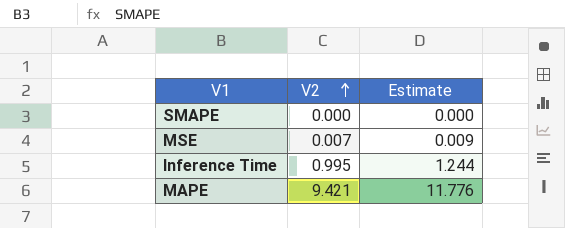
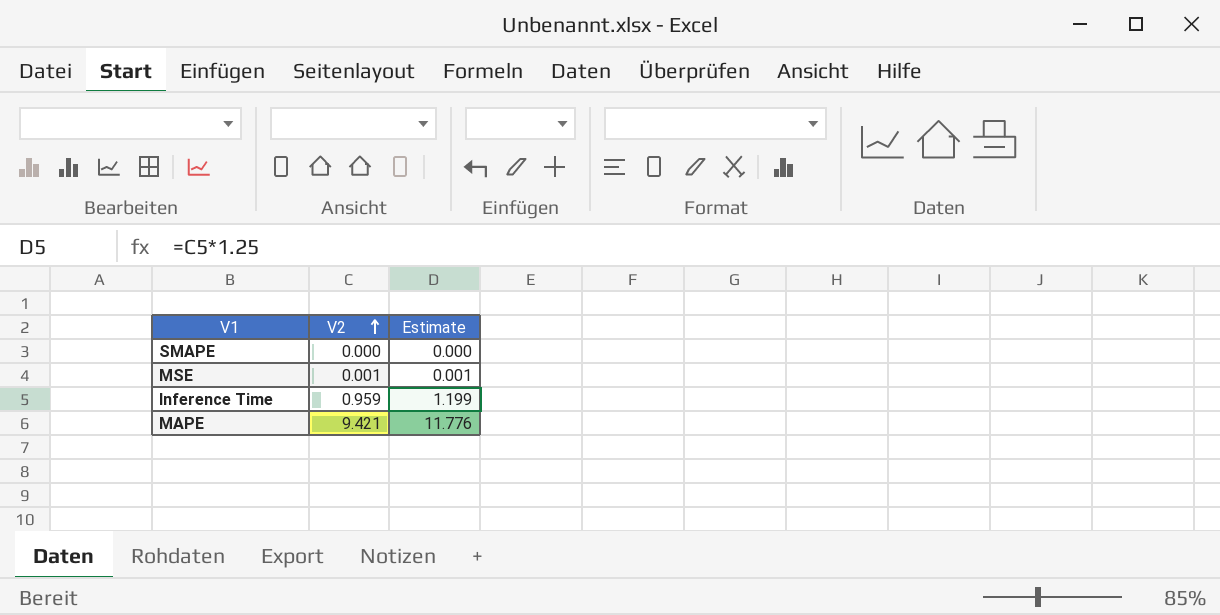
MSE | V2: 0.007 -> 0.001
MSE | Estimate: 0.009 -> 0.001
Inference Time | V2: 0.995 -> 0.959
Inference Time | Estimate: 1.244 -> 1.199

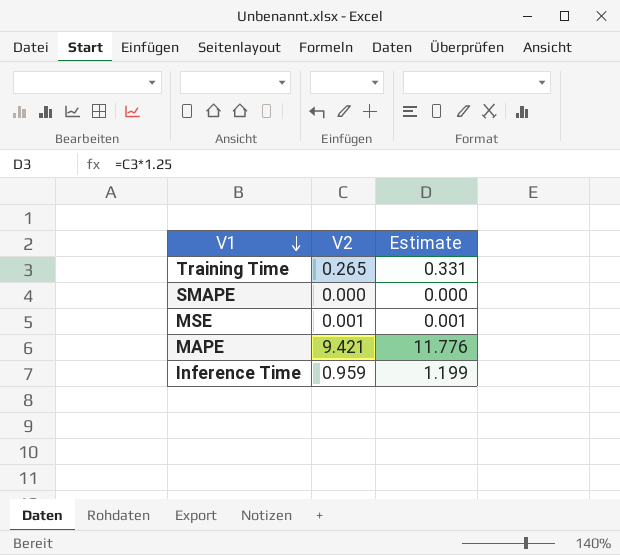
row order: V2 ascending -> V1 descending
row Training Time: none -> 0.265 | 0.331

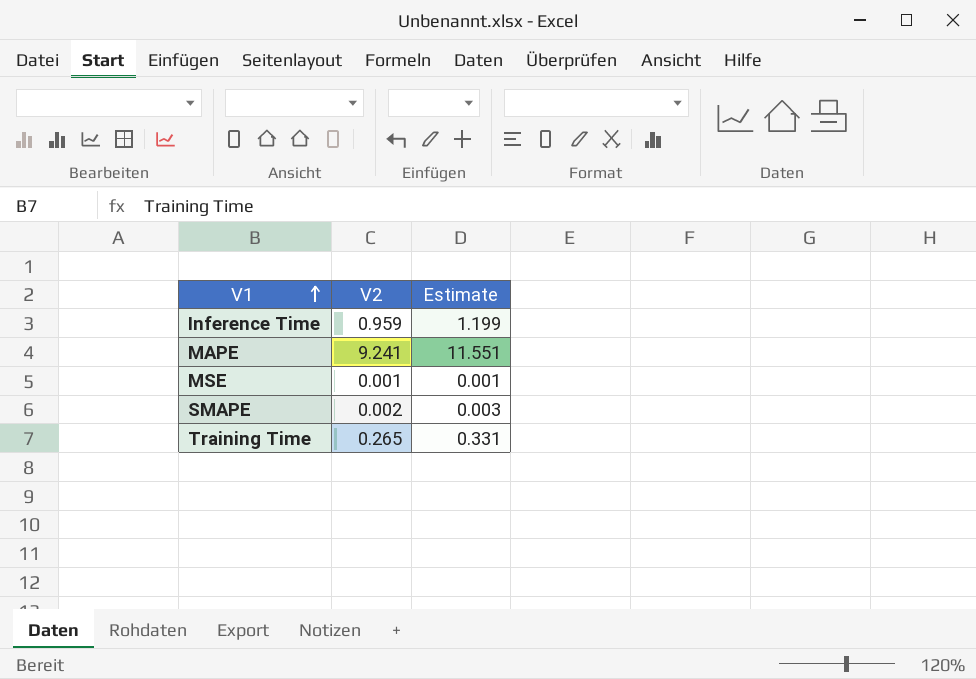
row order: V1 descending -> V1 ascending
MAPE | V2: 9.421 -> 9.241
MAPE | Estimate: 11.776 -> 11.551
SMAPE | V2: 0.000 -> 0.002
SMAPE | Estimate: 0.000 -> 0.003

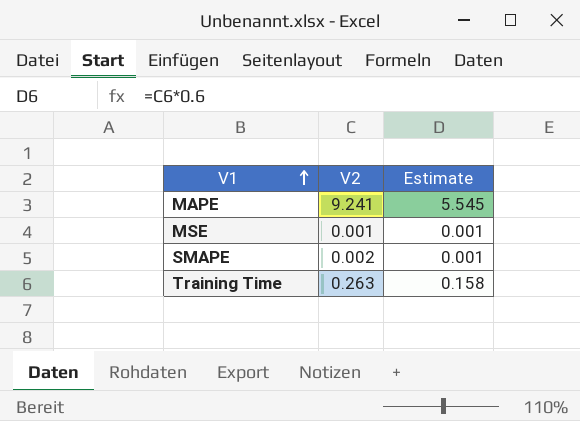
column Estimate | formula: [V2] * 1.25 -> [V2] * 0.6
row Inference Time: 0.959 | 1.199 -> none
Training Time | V2: 0.265 -> 0.263

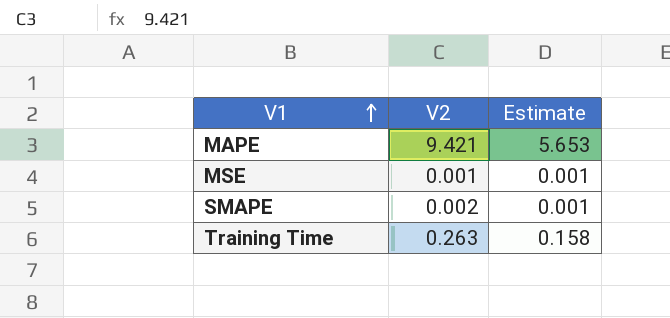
MAPE | V2: 9.241 -> 9.421
MAPE | Estimate: 5.545 -> 5.653

